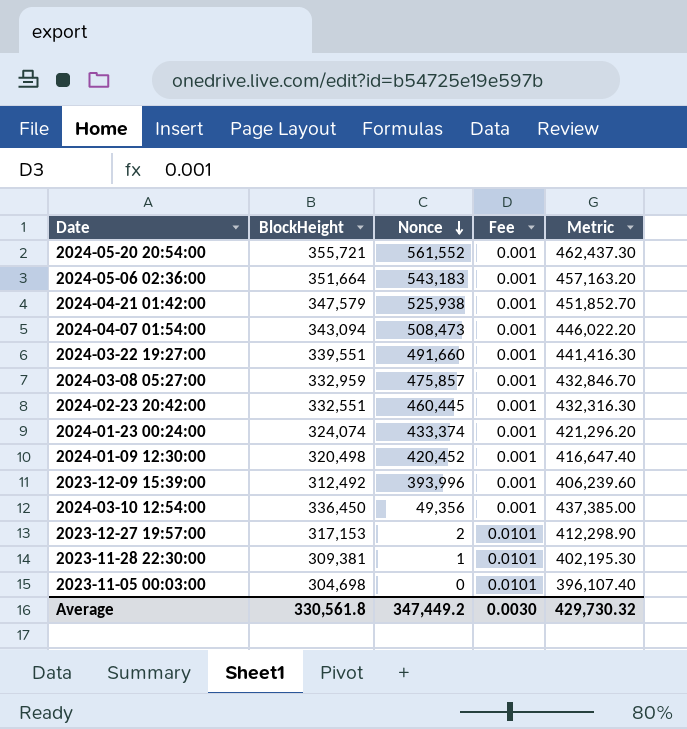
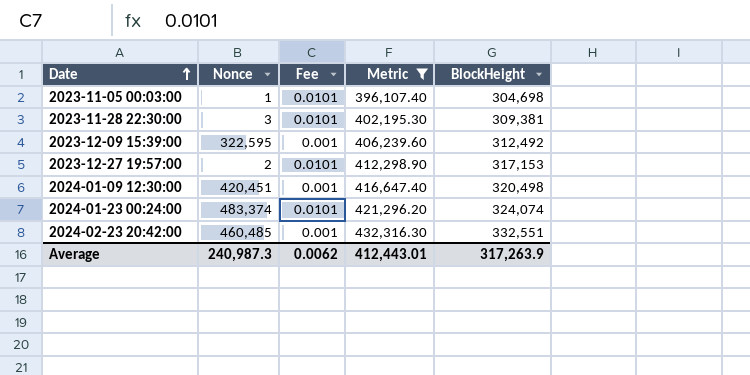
filter: none -> Metric <= 432,316.30
row order: Nonce descending -> Date ascending
column BlockHeight | position: 2 -> 5
2023-11-05 00:03:00 | Nonce: 0 -> 1
2023-11-28 22:30:00 | Nonce: 1 -> 3
2023-12-09 15:39:00 | Nonce: 393,996 -> 322,595
2024-01-09 12:30:00 | Nonce: 420,452 -> 420,451
2024-01-23 00:24:00 | Nonce: 433,374 -> 483,374
2024-01-23 00:24:00 | Fee: 0.001 -> 0.0101
2024-02-23 20:42:00 | Nonce: 460,445 -> 460,485
Average | Nonce: 347,449.2 -> 240,987.3
Average | Fee: 0.0030 -> 0.0062
Average | Metric: 429,730.32 -> 412,443.01
Average | BlockHeight: 330,561.8 -> 317,263.9

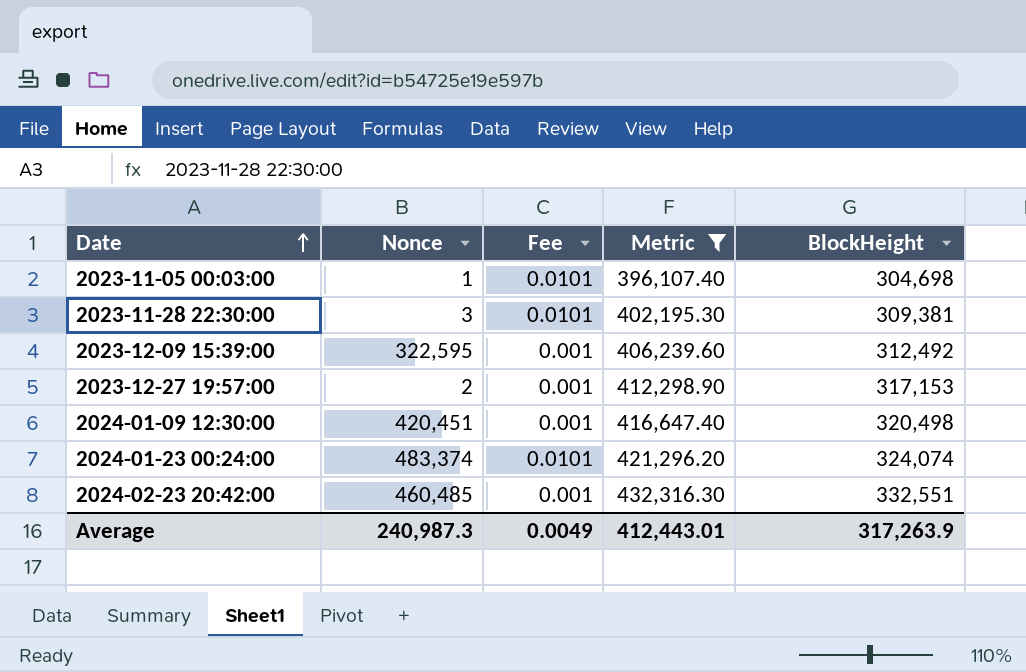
2023-12-27 19:57:00 | Fee: 0.0101 -> 0.001
Average | Fee: 0.0062 -> 0.0049

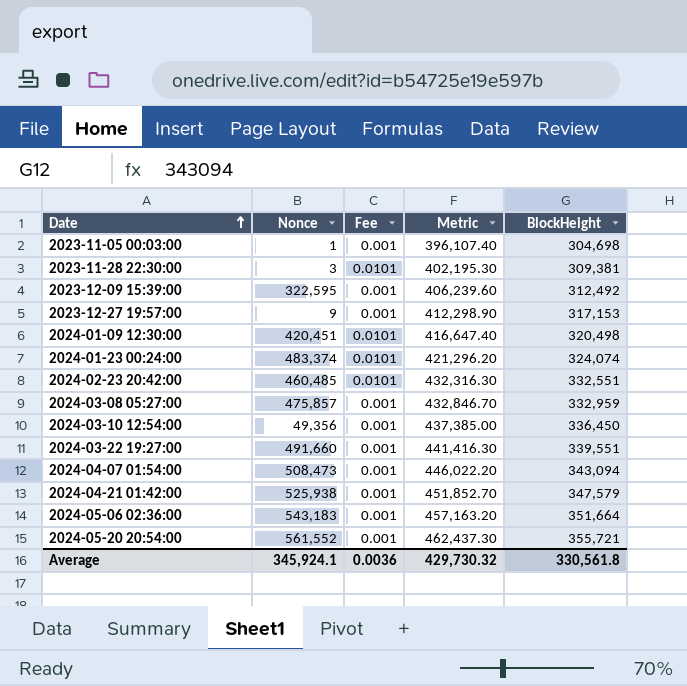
filter: Metric <= 432,316.30 -> none
2023-11-05 00:03:00 | Fee: 0.0101 -> 0.001
2023-12-27 19:57:00 | Nonce: 2 -> 9
2024-01-09 12:30:00 | Fee: 0.001 -> 0.0101
2024-02-23 20:42:00 | Fee: 0.001 -> 0.0101
Average | Nonce: 240,987.3 -> 345,924.1
Average | Fee: 0.0049 -> 0.0036
Average | Metric: 412,443.01 -> 429,730.32
Average | BlockHeight: 317,263.9 -> 330,561.8

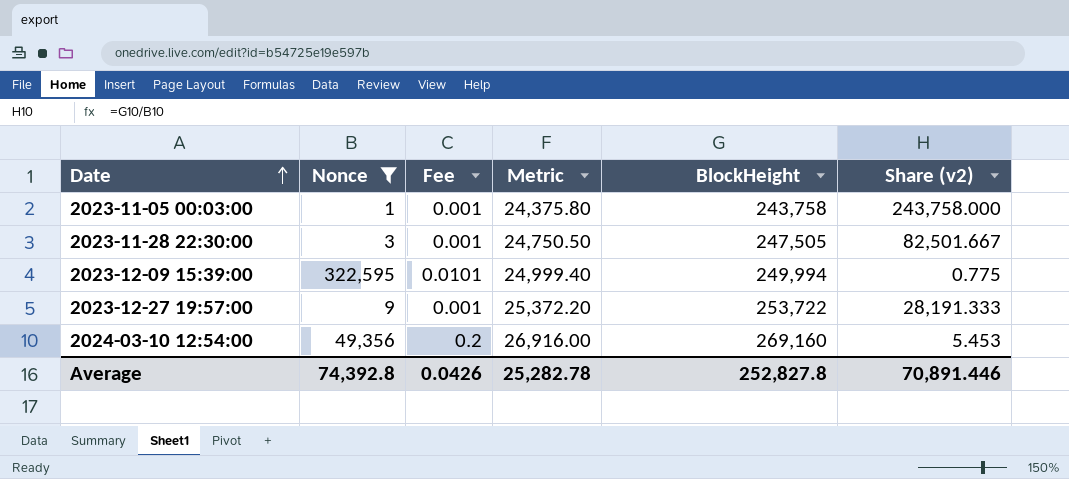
filter: none -> Nonce <= 322,595
column Metric | formula: [BlockHeight] * 1.3 -> [BlockHeight] * 0.1
column Share (v2) | formula: none -> [BlockHeight] / [Nonce]
2023-11-05 00:03:00 | BlockHeight: 304,698 -> 243,758
2023-11-28 22:30:00 | Fee: 0.0101 -> 0.001
2023-11-28 22:30:00 | BlockHeight: 309,381 -> 247,505
2023-12-09 15:39:00 | Fee: 0.001 -> 0.0101
2023-12-09 15:39:00 | BlockHeight: 312,492 -> 249,994
2023-12-27 19:57:00 | BlockHeight: 317,153 -> 253,722
2024-03-10 12:54:00 | Fee: 0.001 -> 0.2
2024-03-10 12:54:00 | BlockHeight: 336,450 -> 269,160
Average | Nonce: 345,924.1 -> 74,392.8
Average | Fee: 0.0036 -> 0.0426
Average | Metric: 429,730.32 -> 25,282.78
Average | BlockHeight: 330,561.8 -> 252,827.8

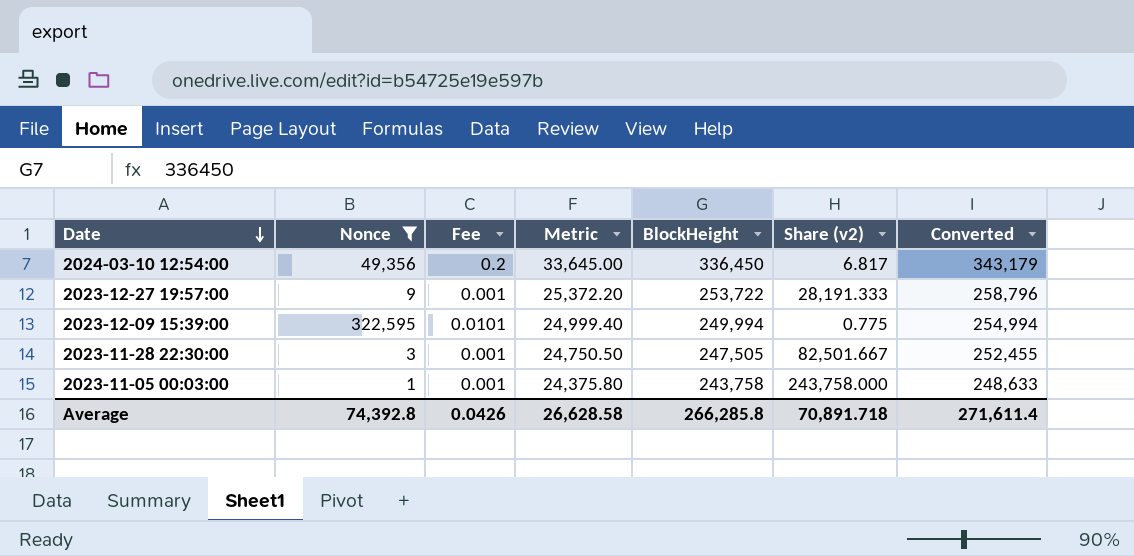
row order: Date ascending -> Date descending
column Converted | formula: none -> [BlockHeight] * 1.02
2024-03-10 12:54:00 | Metric: 26,916.00 -> 33,645.00
2024-03-10 12:54:00 | BlockHeight: 269,160 -> 336,450
2024-03-10 12:54:00 | Share (v2): 5.453 -> 6.817
Average | Metric: 25,282.78 -> 26,628.58
Average | BlockHeight: 252,827.8 -> 266,285.8
Average | Share (v2): 70,891.446 -> 70,891.718

